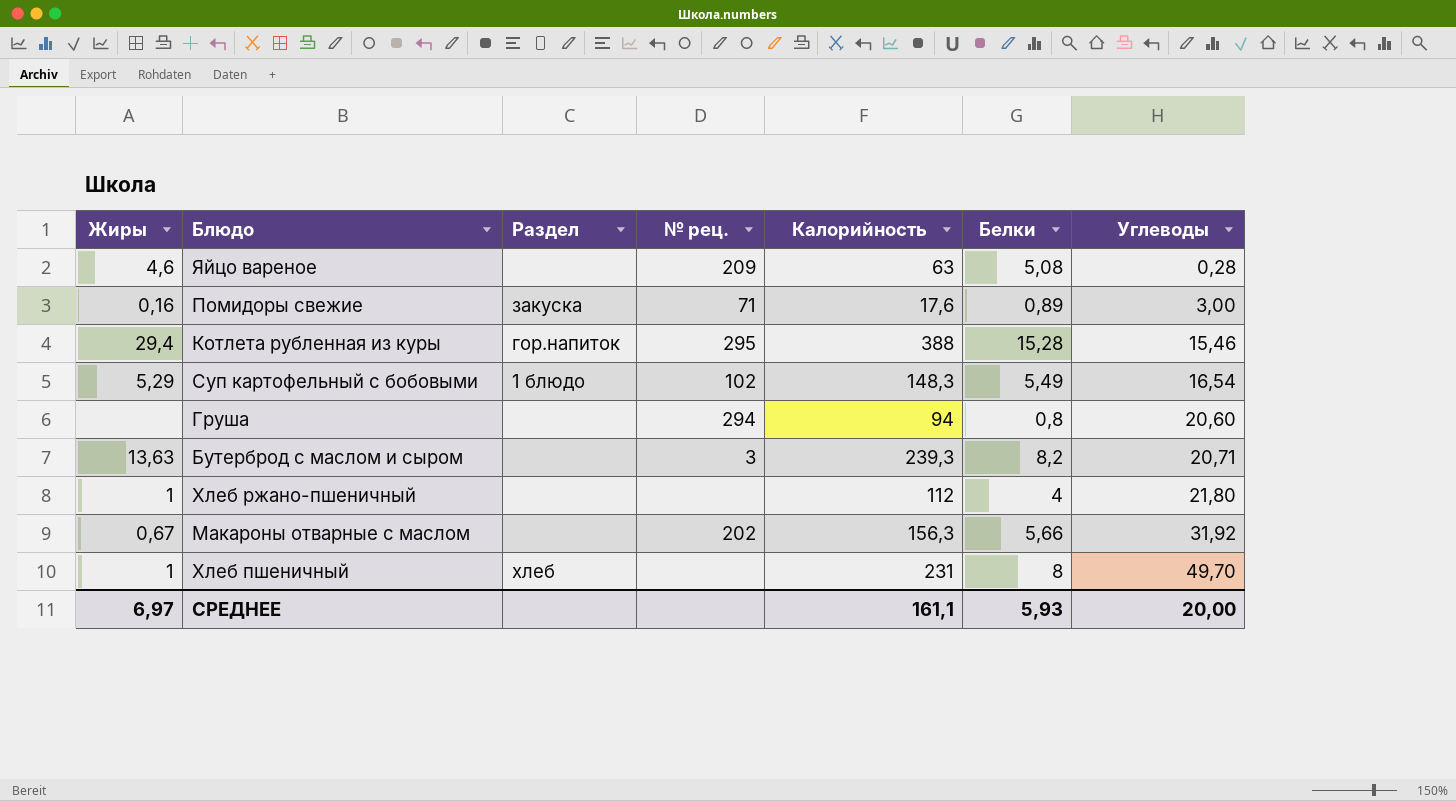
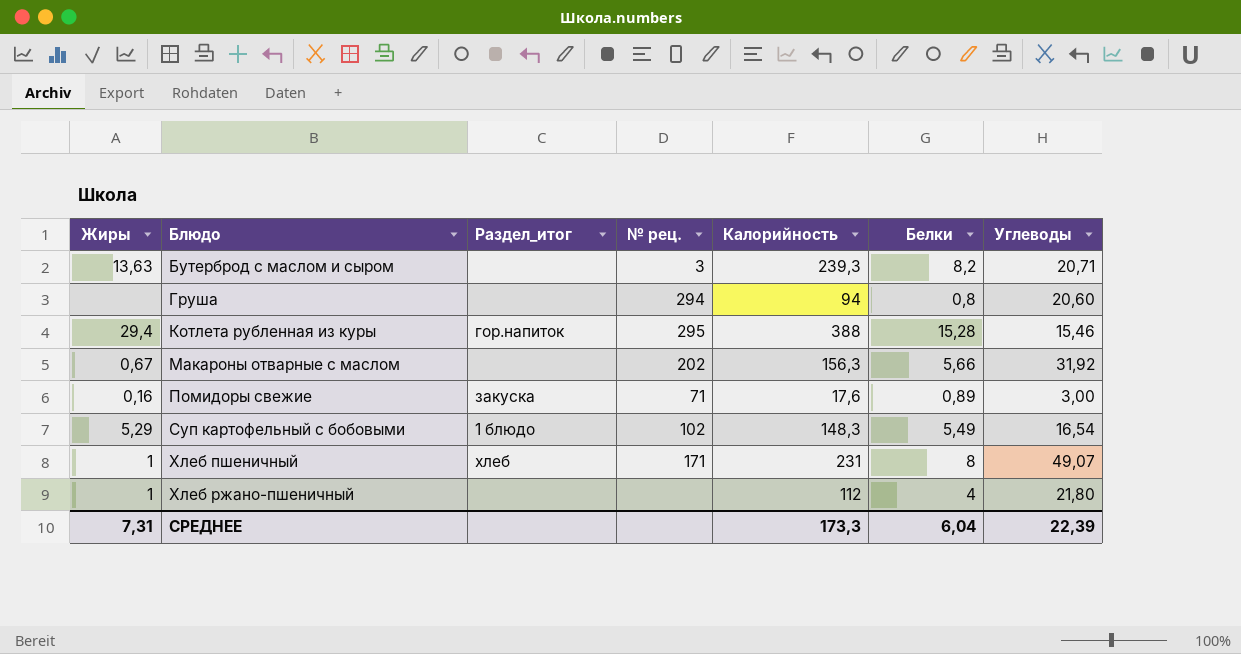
row order: Углеводы ascending -> Блюдо ascending
column name: Раздел -> Раздел_итог
row Яйцо вареное: 4,6 | none | 209 | 63 | 5,08 | 0,28 -> none
Хлеб пшеничный | № рец.: none -> 171
Хлеб пшеничный | Углеводы: 49,70 -> 49,07
СРЕДНЕЕ | Жиры: 6,97 -> 7,31
СРЕДНЕЕ | Калорийность: 161,1 -> 173,3
СРЕДНЕЕ | Белки: 5,93 -> 6,04
СРЕДНЕЕ | Углеводы: 20,00 -> 22,39

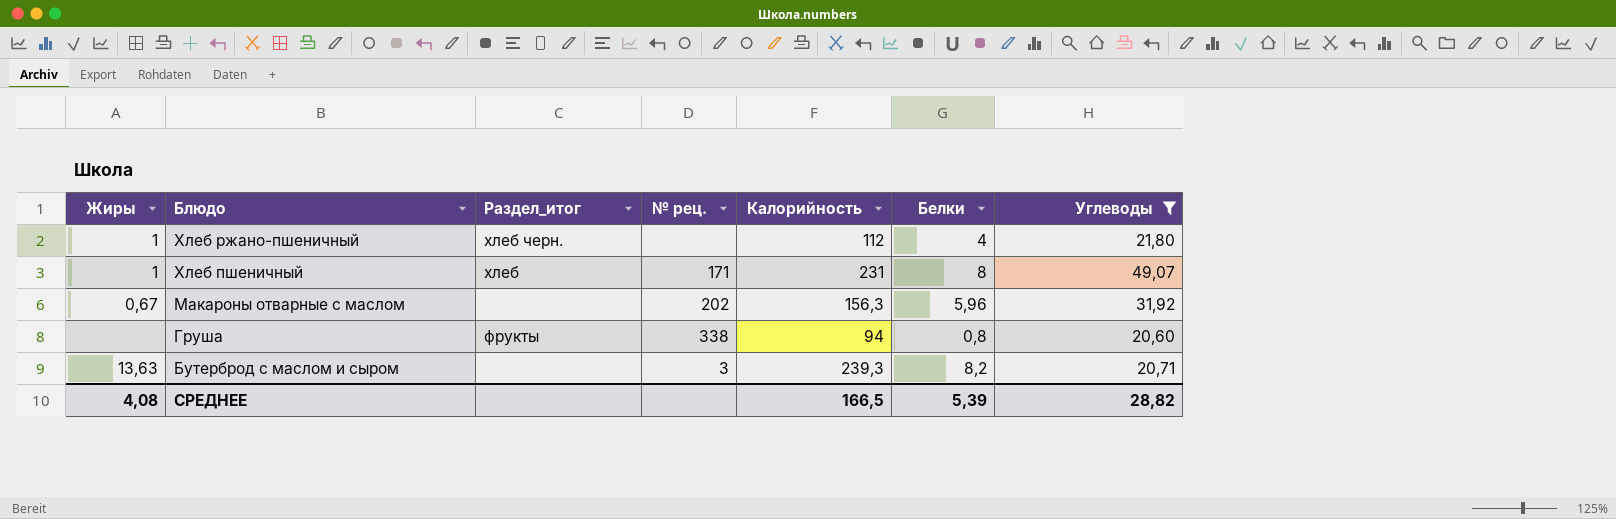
filter: none -> Углеводы >= 20,60
row order: Блюдо ascending -> Блюдо descending
Хлеб ржано-пшеничный | Раздел_итог: none -> хлеб черн.
Макароны отварные с маслом | Белки: 5,66 -> 5,96
Груша | Раздел_итог: none -> фрукты
Груша | № рец.: 294 -> 338
СРЕДНЕЕ | Жиры: 7,31 -> 4,08
СРЕДНЕЕ | Калорийность: 173,3 -> 166,5
СРЕДНЕЕ | Белки: 6,04 -> 5,39
СРЕДНЕЕ | Углеводы: 22,39 -> 28,82

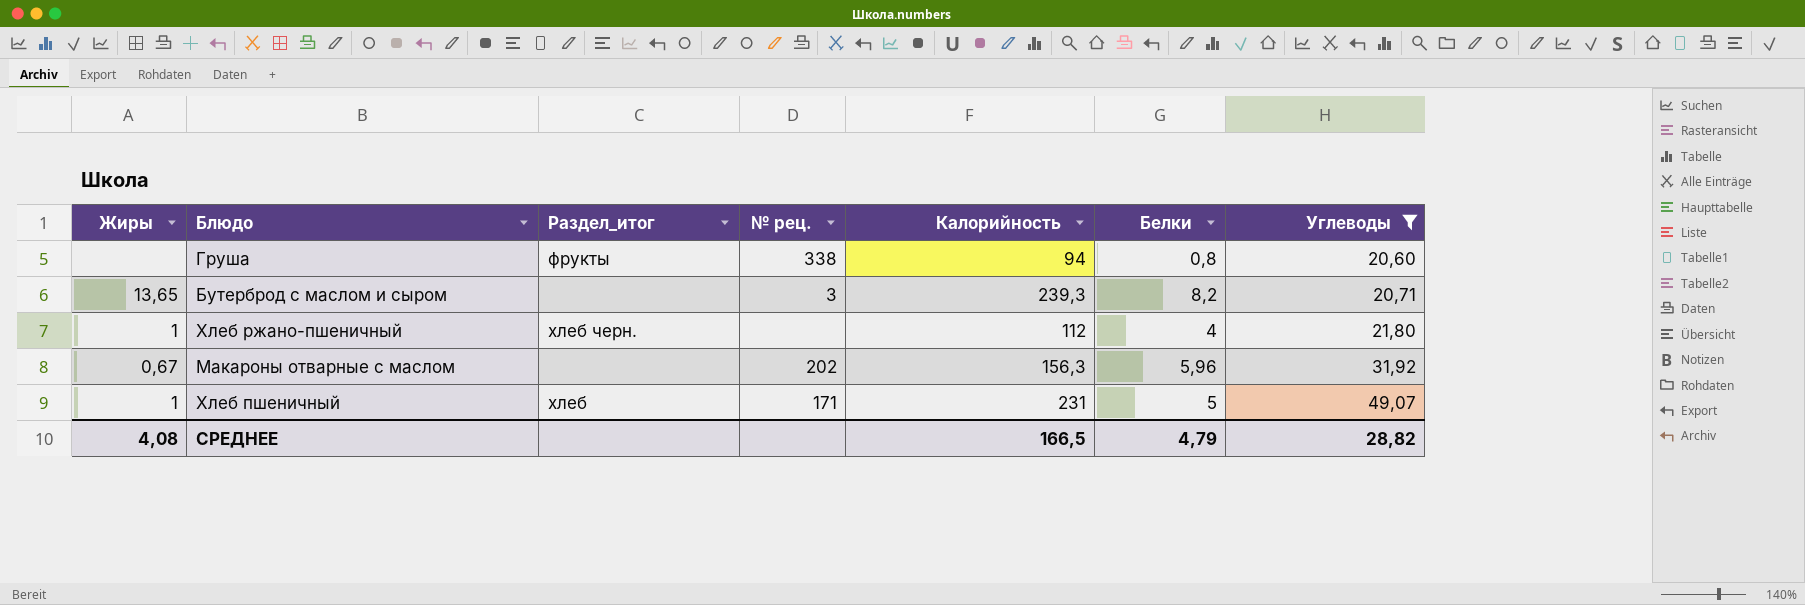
row order: Блюдо descending -> Углеводы ascending
Бутерброд с маслом и сыром | Жиры: 13,63 -> 13,65
Хлеб пшеничный | Белки: 8 -> 5
СРЕДНЕЕ | Белки: 5,39 -> 4,79

